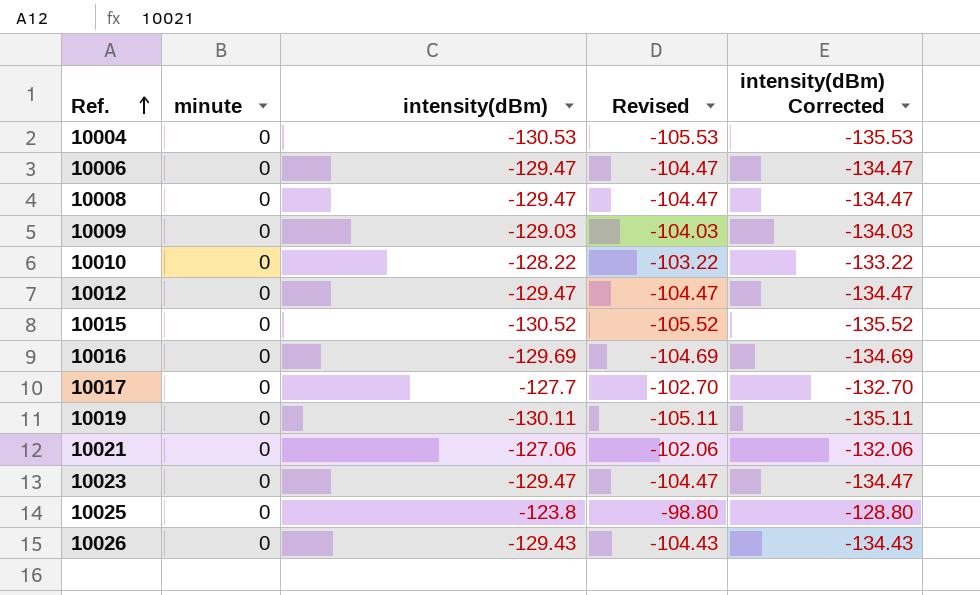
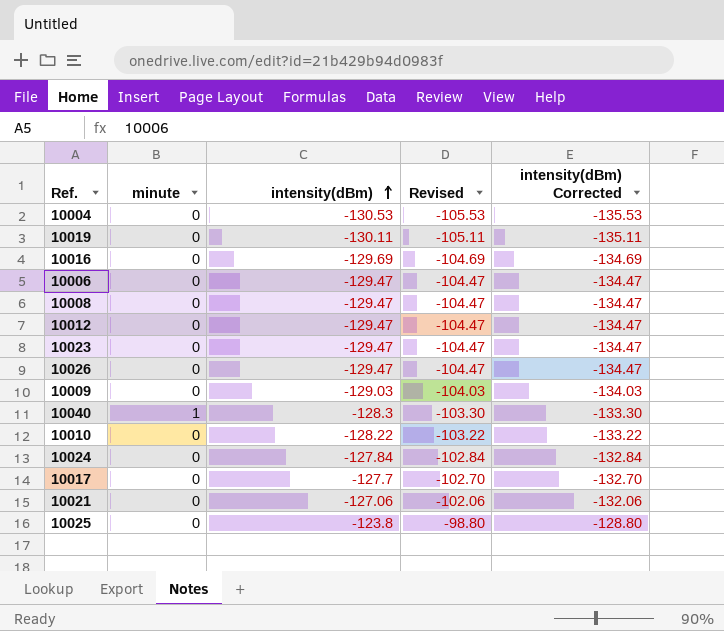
row order: Ref. ascending -> intensity(dBm) ascending
row 10015: 0 | -130.52 | -105.52 | -135.52 -> none
10026 | intensity(dBm): -129.43 -> -129.47
10026 | Revised: -104.43 -> -104.47
10026 | intensity(dBm) Corrected: -134.43 -> -134.47
row 10040: none -> 1 | -128.3 | -103.30 | -133.30
row 10024: none -> 0 | -127.84 | -102.84 | -132.84

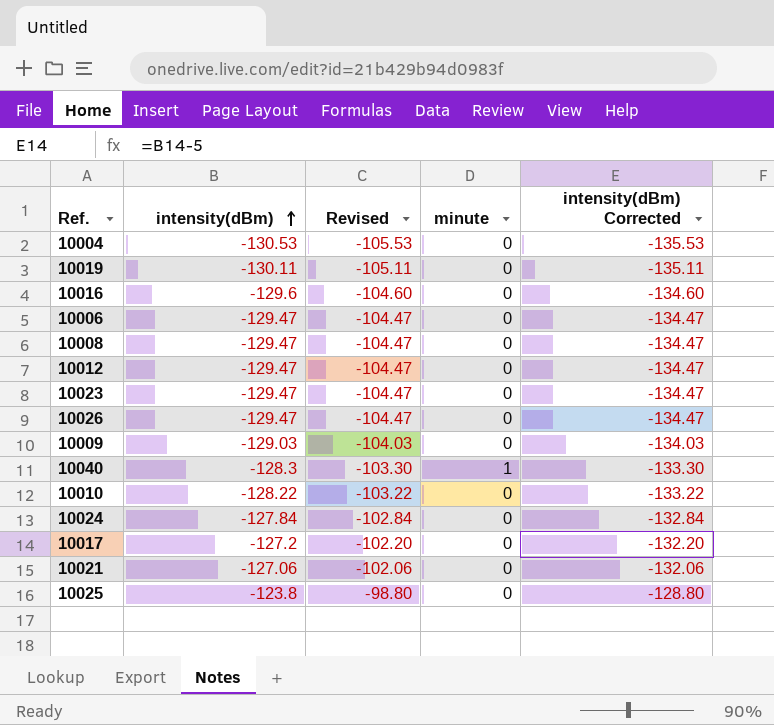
column minute | position: 2 -> 4
10016 | intensity(dBm): -129.69 -> -129.6
10016 | Revised: -104.69 -> -104.60
10016 | intensity(dBm) Corrected: -134.69 -> -134.60
10017 | intensity(dBm): -127.7 -> -127.2
10017 | Revised: -102.70 -> -102.20
10017 | intensity(dBm) Corrected: -132.70 -> -132.20

